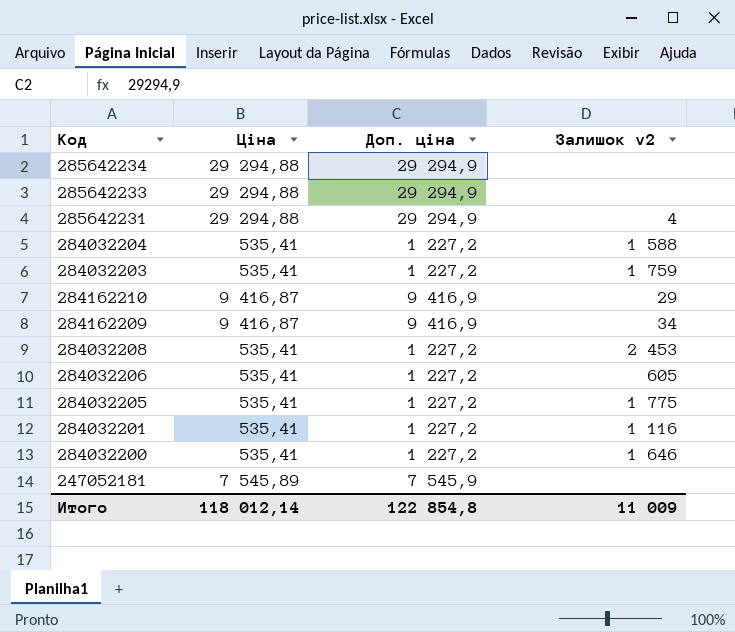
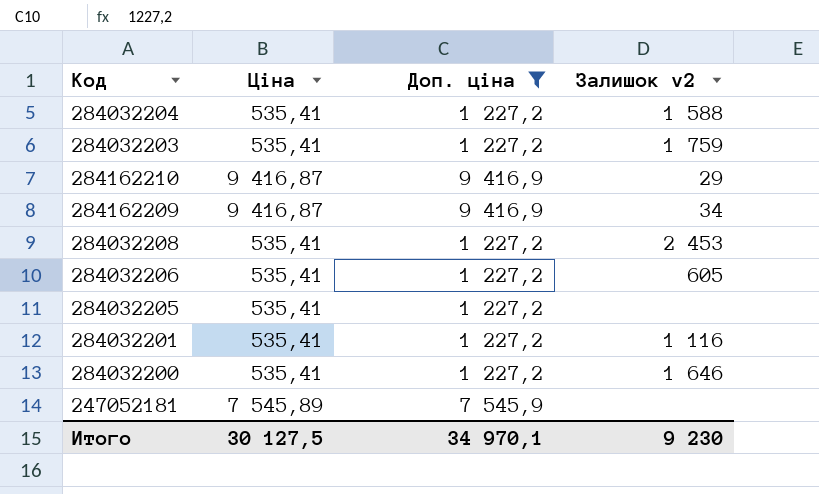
filter: none -> Доп. ціна != 29 294,9
284032205 | Залишок v2: 1 775 -> none
Итого | Ціна: 118 012,14 -> 30 127,5
Итого | Доп. ціна: 122 854,8 -> 34 970,1
Итого | Залишок v2: 11 009 -> 9 230

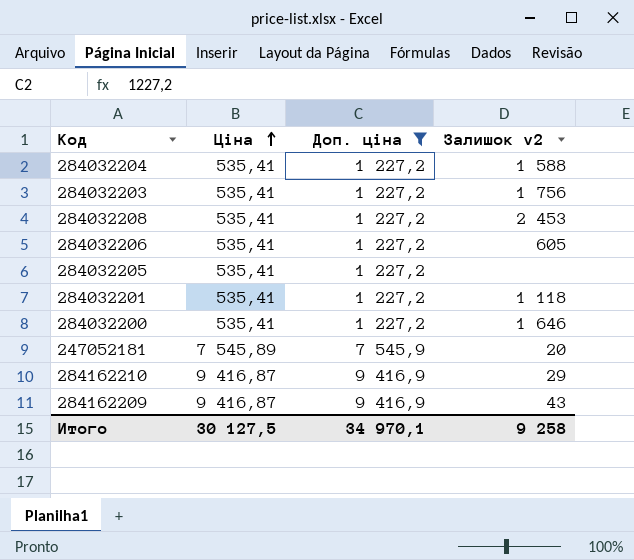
row order: none -> Ціна ascending
284032203 | Залишок v2: 1 759 -> 1 756
284032201 | Залишок v2: 1 116 -> 1 118
247052181 | Залишок v2: none -> 20
284162209 | Залишок v2: 34 -> 43
Итого | Залишок v2: 9 230 -> 9 258

